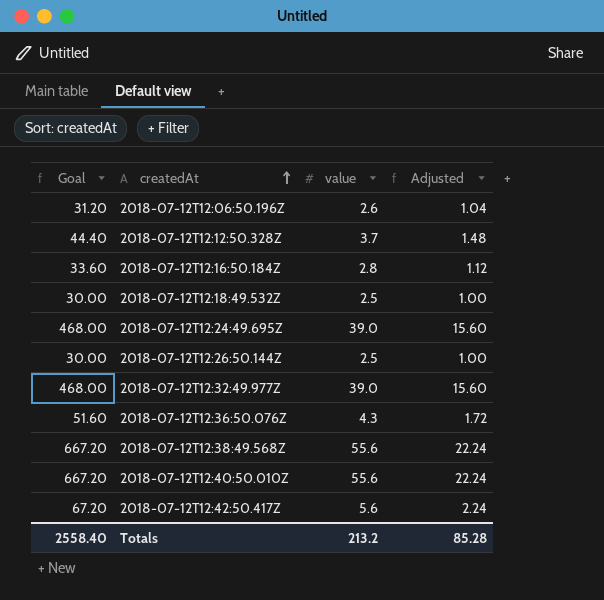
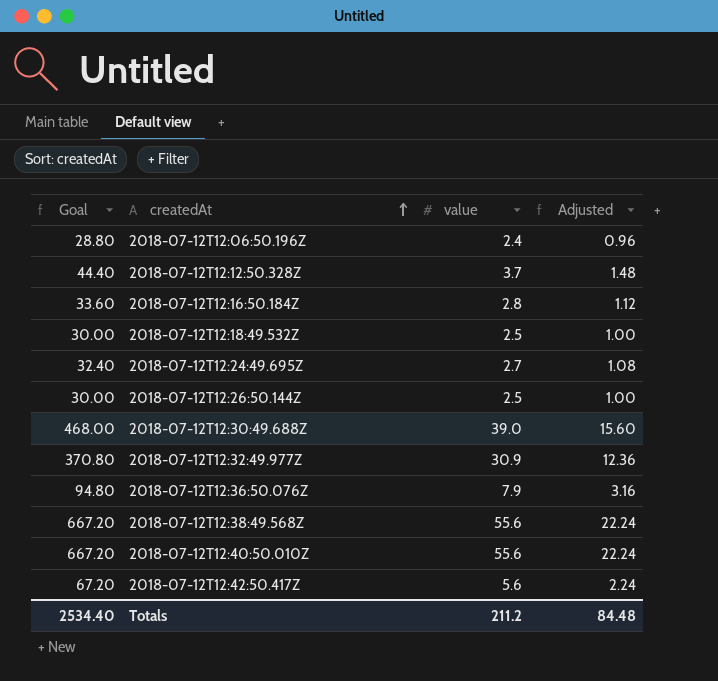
2018-07-12T12:06:50.196Z | Goal: 31.20 -> 28.80
2018-07-12T12:06:50.196Z | value: 2.6 -> 2.4
2018-07-12T12:06:50.196Z | Adjusted: 1.04 -> 0.96
2018-07-12T12:24:49.695Z | Goal: 468.00 -> 32.40
2018-07-12T12:24:49.695Z | value: 39.0 -> 2.7
2018-07-12T12:24:49.695Z | Adjusted: 15.60 -> 1.08
row 2018-07-12T12:30:49.688Z: none -> 468.00 | 39.0 | 15.60
2018-07-12T12:32:49.977Z | Goal: 468.00 -> 370.80
2018-07-12T12:32:49.977Z | value: 39.0 -> 30.9
2018-07-12T12:32:49.977Z | Adjusted: 15.60 -> 12.36
2018-07-12T12:36:50.076Z | Goal: 51.60 -> 94.80
2018-07-12T12:36:50.076Z | value: 4.3 -> 7.9
2018-07-12T12:36:50.076Z | Adjusted: 1.72 -> 3.16
Totals | Goal: 2558.40 -> 2534.40
Totals | value: 213.2 -> 211.2
Totals | Adjusted: 85.28 -> 84.48

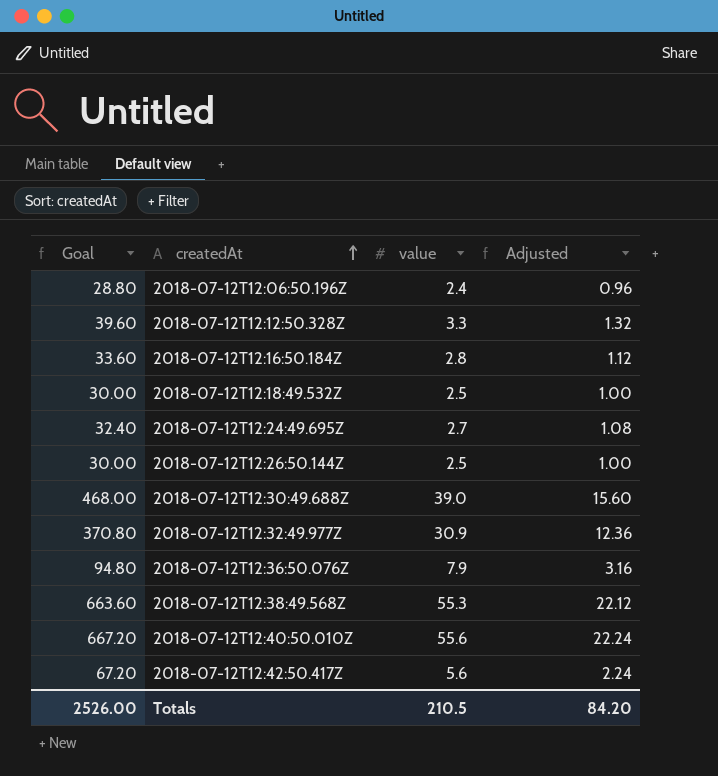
2018-07-12T12:12:50.328Z | Goal: 44.40 -> 39.60
2018-07-12T12:12:50.328Z | value: 3.7 -> 3.3
2018-07-12T12:12:50.328Z | Adjusted: 1.48 -> 1.32
2018-07-12T12:38:49.568Z | Goal: 667.20 -> 663.60
2018-07-12T12:38:49.568Z | value: 55.6 -> 55.3
2018-07-12T12:38:49.568Z | Adjusted: 22.24 -> 22.12
Totals | Goal: 2534.40 -> 2526.00
Totals | value: 211.2 -> 210.5
Totals | Adjusted: 84.48 -> 84.20

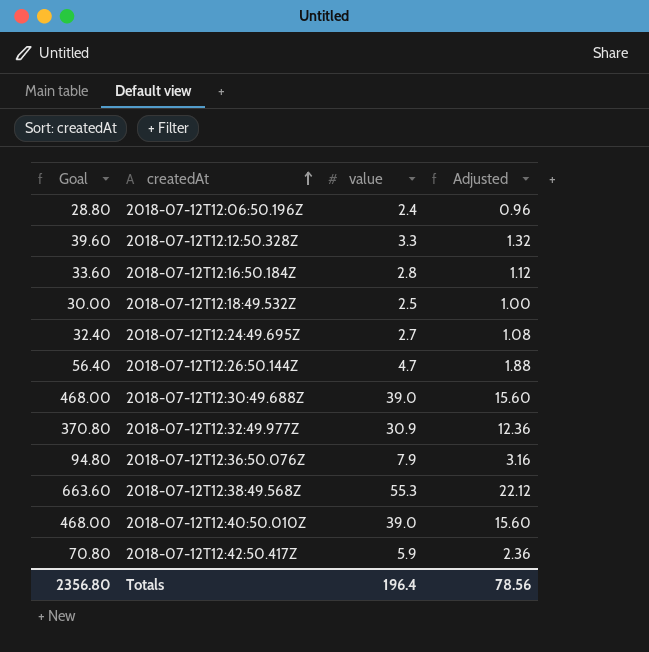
2018-07-12T12:26:50.144Z | Goal: 30.00 -> 56.40
2018-07-12T12:26:50.144Z | value: 2.5 -> 4.7
2018-07-12T12:26:50.144Z | Adjusted: 1.00 -> 1.88
2018-07-12T12:40:50.010Z | Goal: 667.20 -> 468.00
2018-07-12T12:40:50.010Z | value: 55.6 -> 39.0
2018-07-12T12:40:50.010Z | Adjusted: 22.24 -> 15.60
2018-07-12T12:42:50.417Z | Goal: 67.20 -> 70.80
2018-07-12T12:42:50.417Z | value: 5.6 -> 5.9
2018-07-12T12:42:50.417Z | Adjusted: 2.24 -> 2.36
Totals | Goal: 2526.00 -> 2356.80
Totals | value: 210.5 -> 196.4
Totals | Adjusted: 84.20 -> 78.56

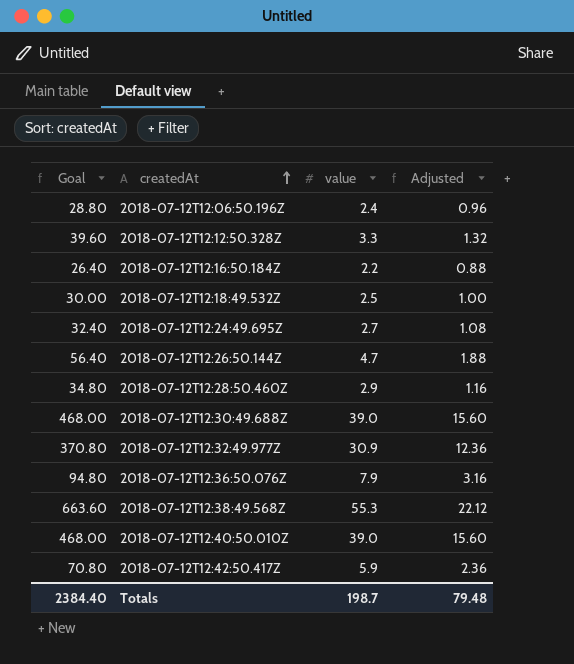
2018-07-12T12:16:50.184Z | Goal: 33.60 -> 26.40
2018-07-12T12:16:50.184Z | value: 2.8 -> 2.2
2018-07-12T12:16:50.184Z | Adjusted: 1.12 -> 0.88
row 2018-07-12T12:28:50.460Z: none -> 34.80 | 2.9 | 1.16
Totals | Goal: 2356.80 -> 2384.40
Totals | value: 196.4 -> 198.7
Totals | Adjusted: 78.56 -> 79.48

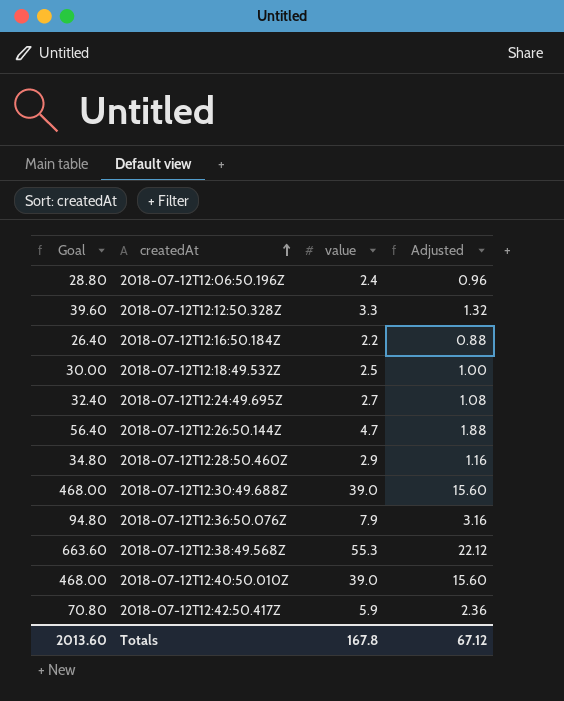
row 2018-07-12T12:32:49.977Z: 370.80 | 30.9 | 12.36 -> none
Totals | Goal: 2384.40 -> 2013.60
Totals | value: 198.7 -> 167.8
Totals | Adjusted: 79.48 -> 67.12

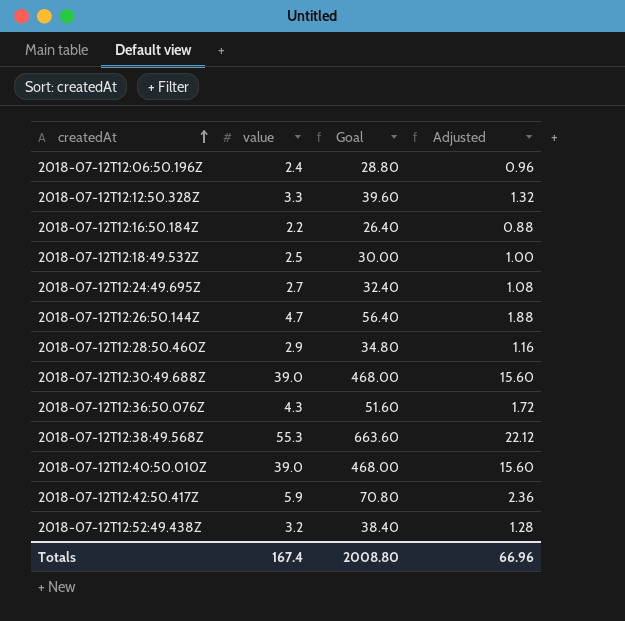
column Goal | position: 1 -> 3
2018-07-12T12:36:50.076Z | value: 7.9 -> 4.3
2018-07-12T12:36:50.076Z | Goal: 94.80 -> 51.60
2018-07-12T12:36:50.076Z | Adjusted: 3.16 -> 1.72
row 2018-07-12T12:52:49.438Z: none -> 3.2 | 38.40 | 1.28
Totals | value: 167.8 -> 167.4
Totals | Goal: 2013.60 -> 2008.80
Totals | Adjusted: 67.12 -> 66.96

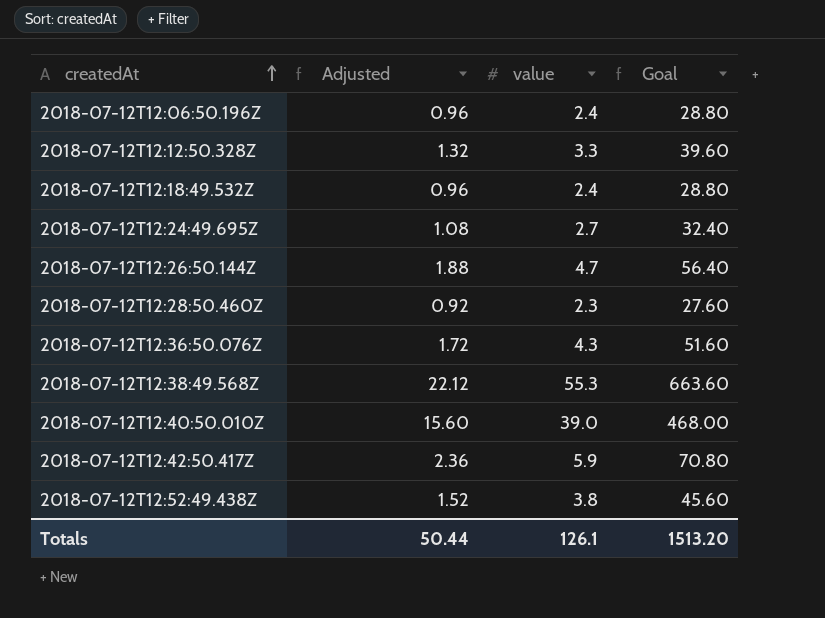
column Adjusted | position: 4 -> 2
row 2018-07-12T12:16:50.184Z: 2.2 | 26.40 | 0.88 -> none
row 2018-07-12T12:30:49.688Z: 39.0 | 468.00 | 15.60 -> none
2018-07-12T12:18:49.532Z | Adjusted: 1.00 -> 0.96
2018-07-12T12:18:49.532Z | value: 2.5 -> 2.4
2018-07-12T12:18:49.532Z | Goal: 30.00 -> 28.80
2018-07-12T12:28:50.460Z | Adjusted: 1.16 -> 0.92
2018-07-12T12:28:50.460Z | value: 2.9 -> 2.3
2018-07-12T12:28:50.460Z | Goal: 34.80 -> 27.60
2018-07-12T12:52:49.438Z | Adjusted: 1.28 -> 1.52
2018-07-12T12:52:49.438Z | value: 3.2 -> 3.8
2018-07-12T12:52:49.438Z | Goal: 38.40 -> 45.60
Totals | Adjusted: 66.96 -> 50.44
Totals | value: 167.4 -> 126.1
Totals | Goal: 2008.80 -> 1513.20

